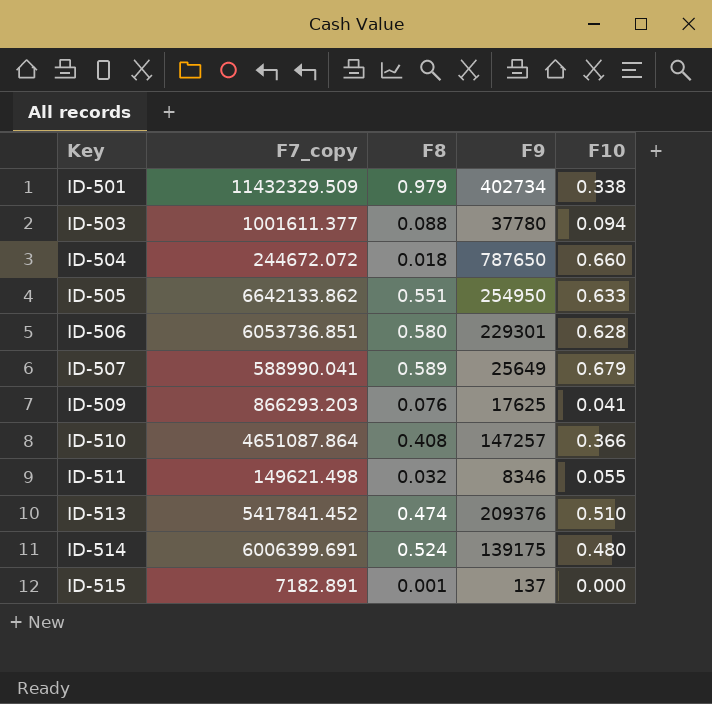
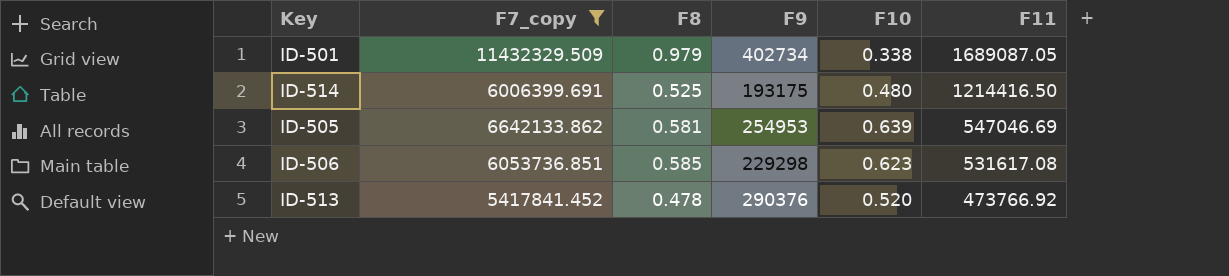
filter: none -> F7_copy >= 5417841.452
row order: Key ascending -> F11 descending
column F11 | position: none -> 6
ID-514 | F8: 0.524 -> 0.525
ID-514 | F9: 139175 -> 193175
ID-505 | F8: 0.551 -> 0.581
ID-505 | F9: 254950 -> 254953
ID-505 | F10: 0.633 -> 0.639
ID-506 | F8: 0.580 -> 0.585
ID-506 | F9: 229301 -> 229298
ID-506 | F10: 0.628 -> 0.623
ID-513 | F8: 0.474 -> 0.478
ID-513 | F9: 209376 -> 290376
ID-513 | F10: 0.510 -> 0.520

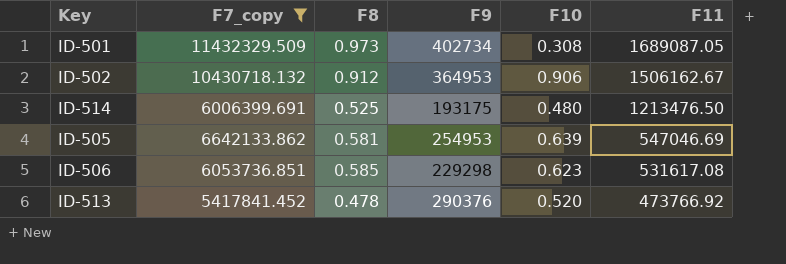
ID-501 | F8: 0.979 -> 0.973
ID-501 | F10: 0.338 -> 0.308
row ID-502: none -> 10430718.132 | 0.912 | 364953 | 0.906 | 1506162.67
ID-514 | F11: 1214416.50 -> 1213476.50

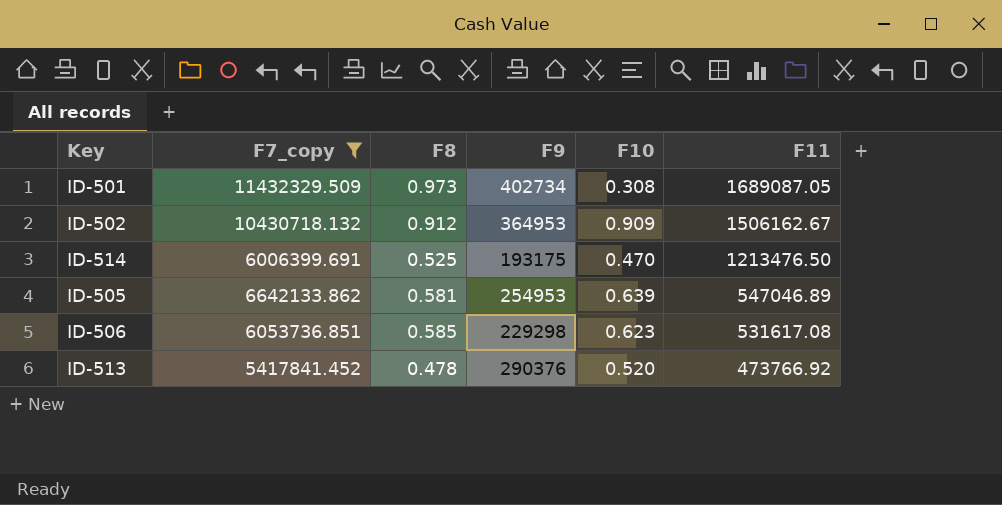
ID-502 | F10: 0.906 -> 0.909
ID-514 | F10: 0.480 -> 0.470
ID-505 | F11: 547046.69 -> 547046.89

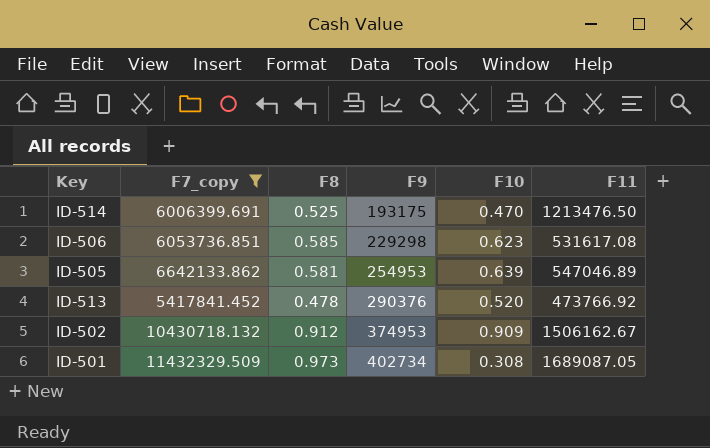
row order: F11 descending -> F9 ascending
ID-502 | F9: 364953 -> 374953

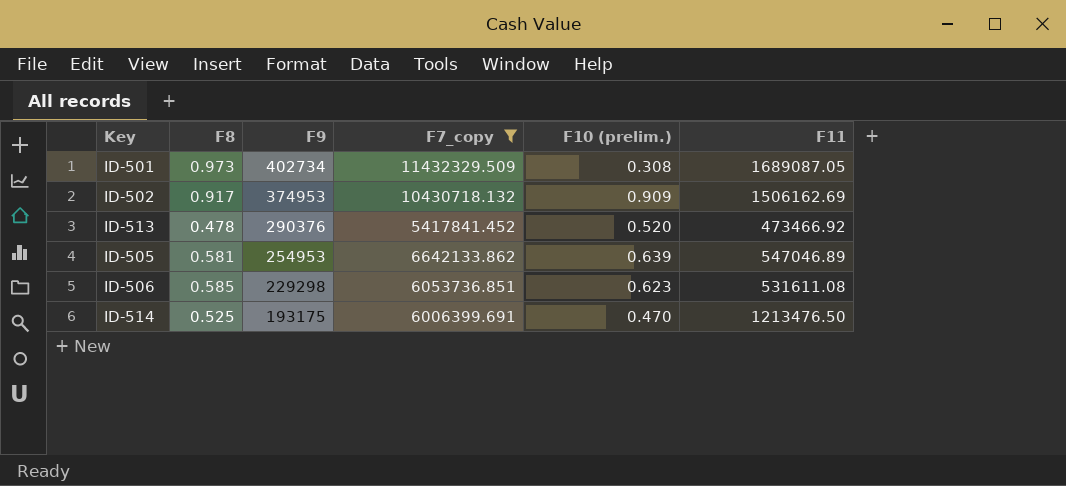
row order: F9 ascending -> F9 descending
column F7_copy | position: 2 -> 4
column name: F10 -> F10 (prelim.)
ID-502 | F8: 0.912 -> 0.917
ID-502 | F11: 1506162.67 -> 1506162.69
ID-513 | F11: 473766.92 -> 473466.92
ID-506 | F11: 531617.08 -> 531611.08

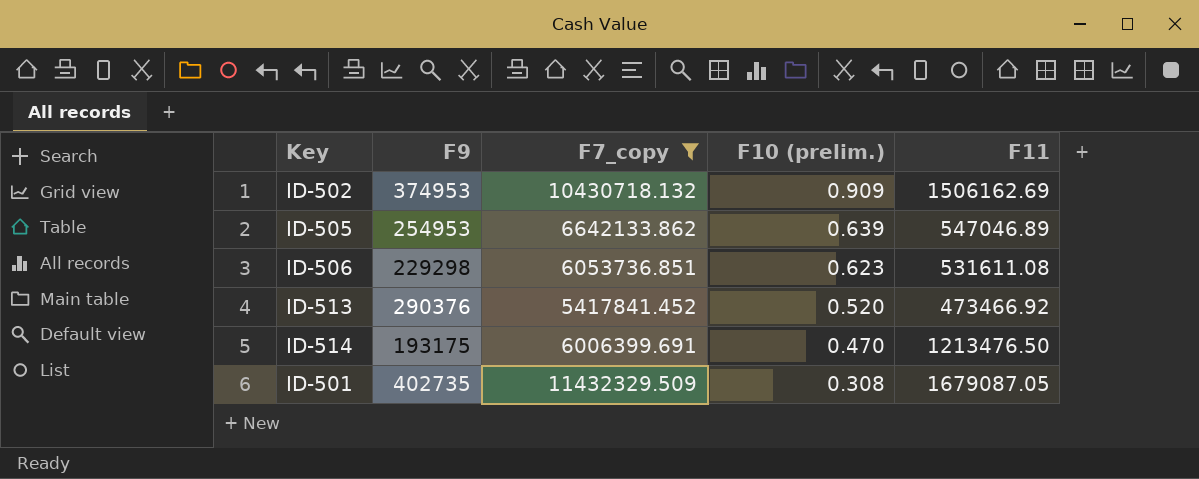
row order: F9 descending -> F10 (prelim.) descending
column F8 | position: 2 -> none
ID-501 | F9: 402734 -> 402735
ID-501 | F11: 1689087.05 -> 1679087.05

